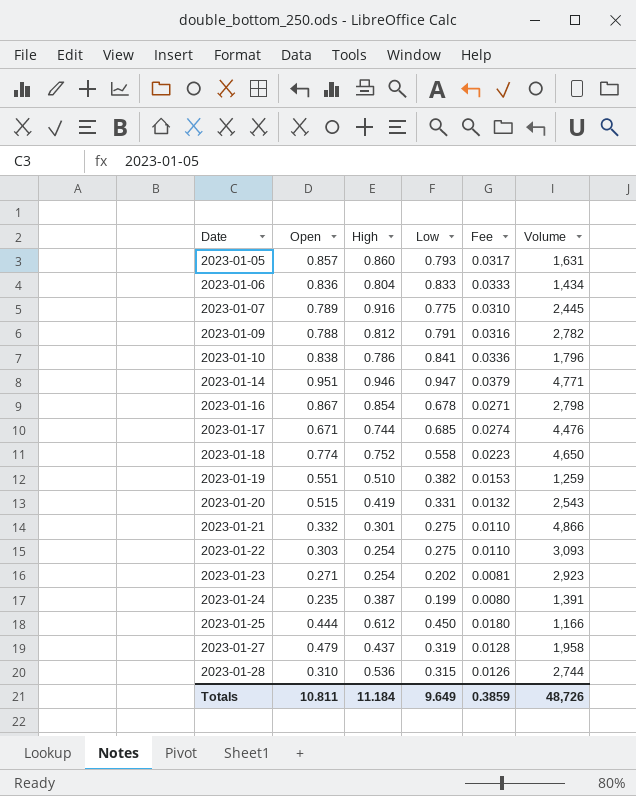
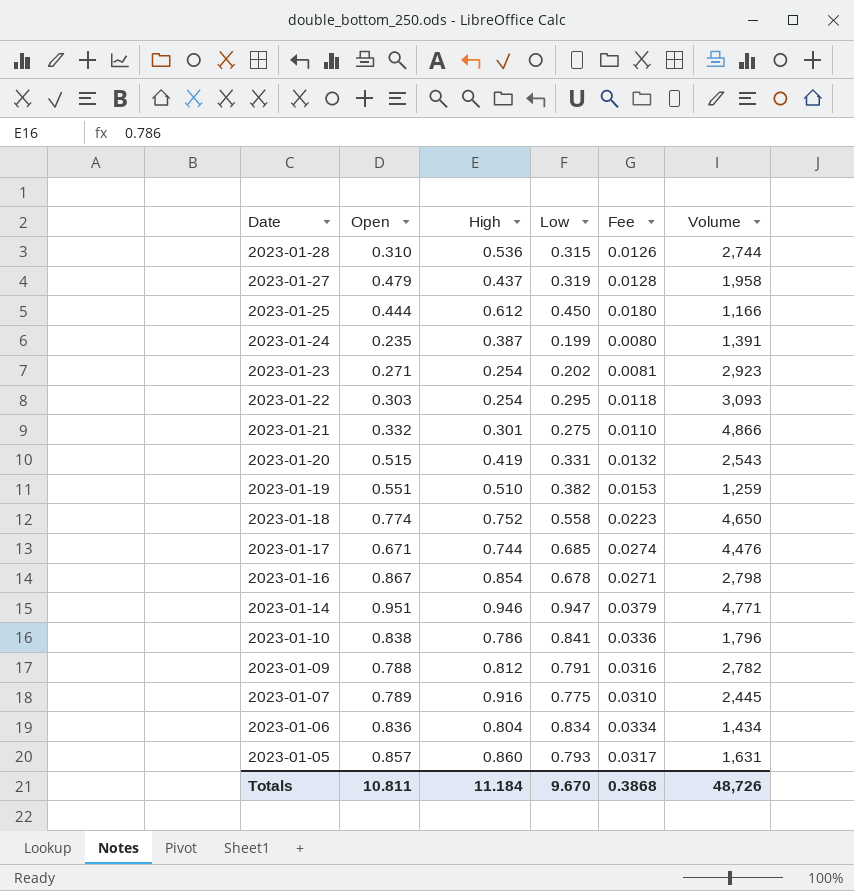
row order: Date ascending -> Date descending
2023-01-22 | Low: 0.275 -> 0.295
2023-01-22 | Fee: 0.0110 -> 0.0118
2023-01-06 | Low: 0.833 -> 0.834
2023-01-06 | Fee: 0.0333 -> 0.0334
Totals | Low: 9.649 -> 9.670
Totals | Fee: 0.3859 -> 0.3868

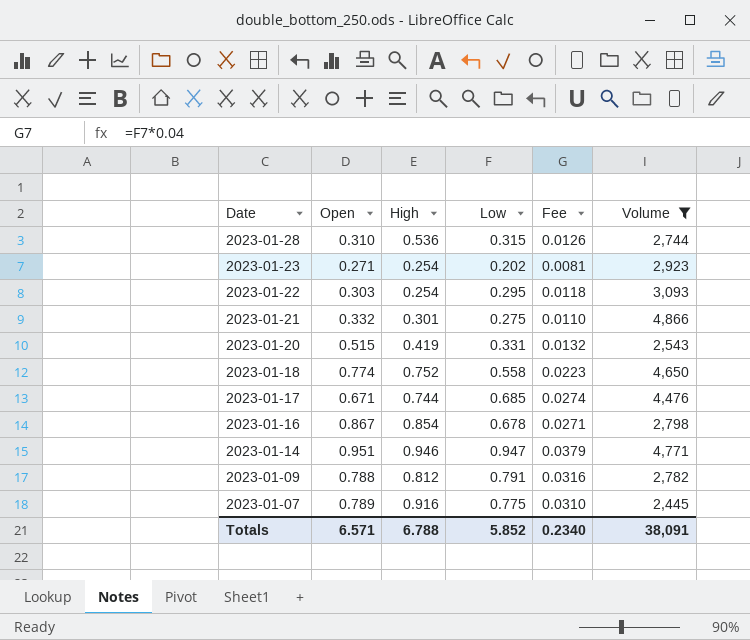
filter: none -> Volume >= 2,445
Totals | Open: 10.811 -> 6.571
Totals | High: 11.184 -> 6.788
Totals | Low: 9.670 -> 5.852
Totals | Fee: 0.3868 -> 0.2340
Totals | Volume: 48,726 -> 38,091

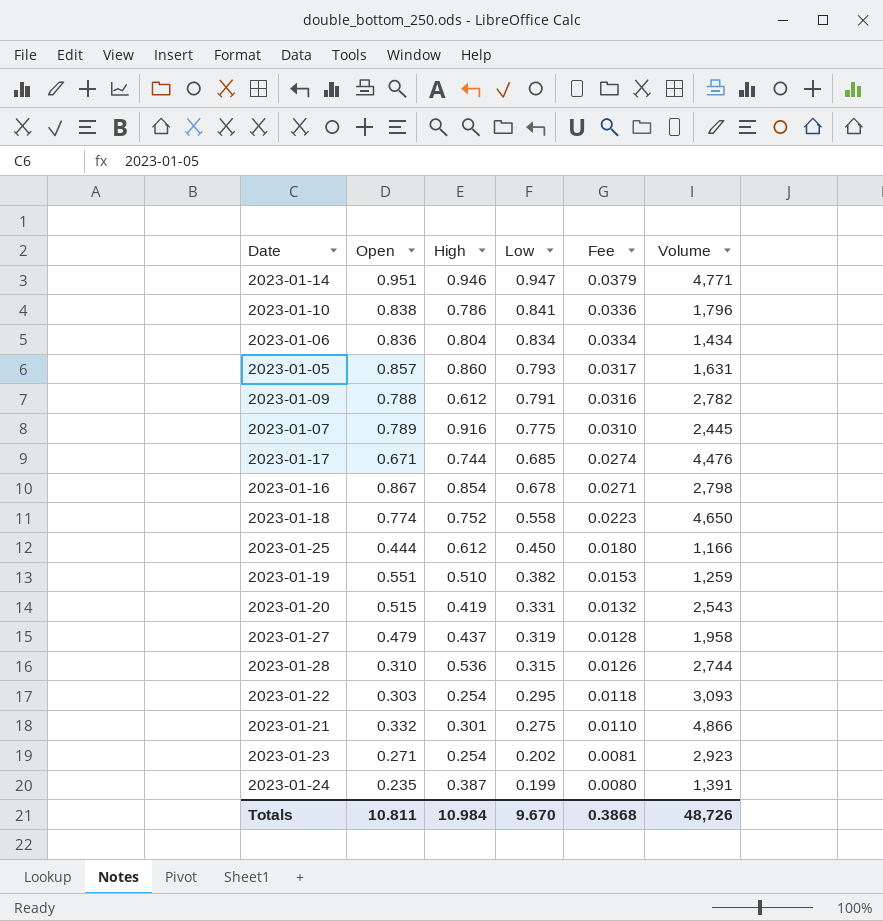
filter: Volume >= 2,445 -> none
row order: Date descending -> Low descending
2023-01-09 | High: 0.812 -> 0.612
Totals | Open: 6.571 -> 10.811
Totals | High: 6.788 -> 10.984
Totals | Low: 5.852 -> 9.670
Totals | Fee: 0.2340 -> 0.3868
Totals | Volume: 38,091 -> 48,726

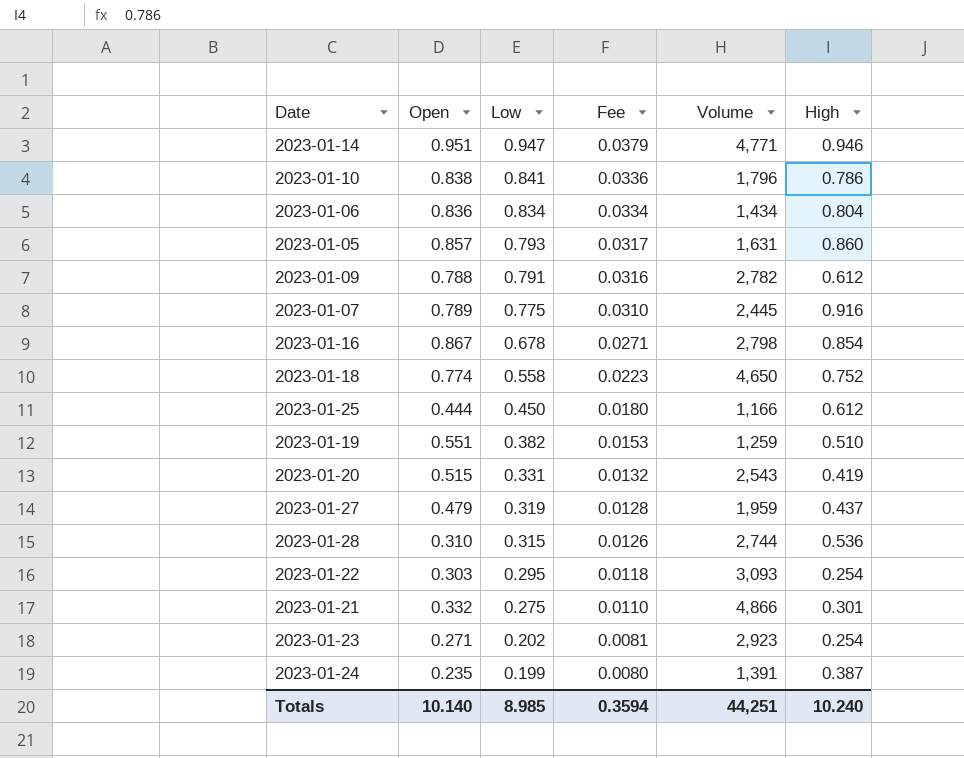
column High | position: 3 -> 6
row 2023-01-17: 0.671 | 0.744 | 0.685 | 0.0274 | 4,476 -> none
2023-01-27 | Volume: 1,958 -> 1,959
Totals | Open: 10.811 -> 10.140
Totals | Low: 9.670 -> 8.985
Totals | Fee: 0.3868 -> 0.3594
Totals | Volume: 48,726 -> 44,251
Totals | High: 10.984 -> 10.240

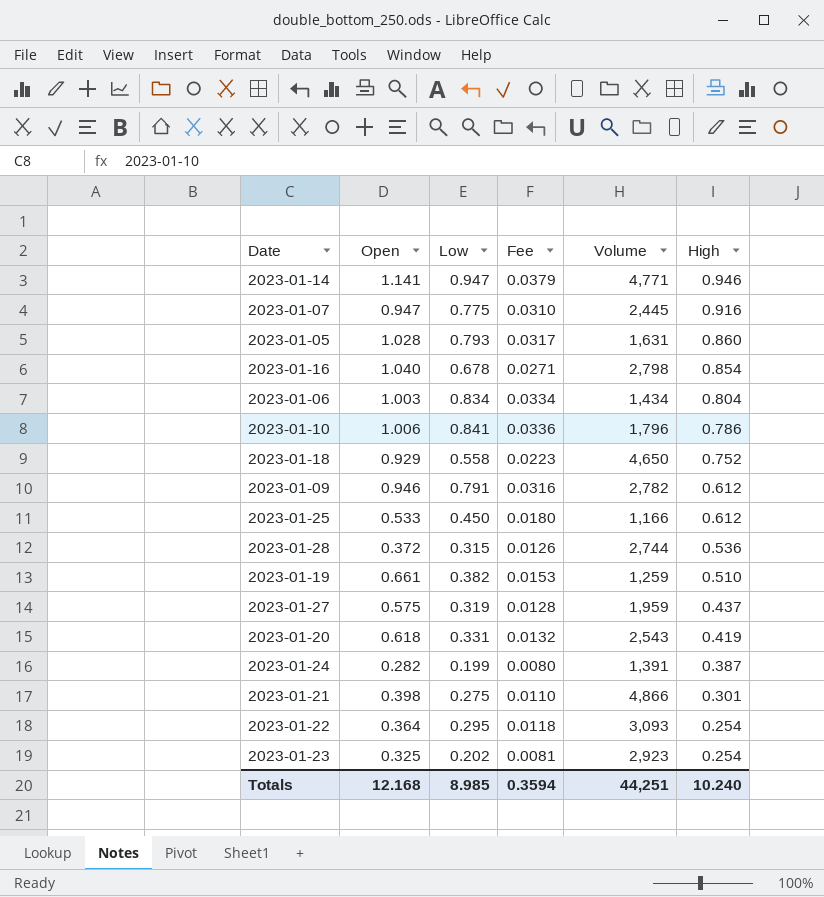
row order: Low descending -> High descending
2023-01-14 | Open: 0.951 -> 1.141
2023-01-07 | Open: 0.789 -> 0.947
2023-01-05 | Open: 0.857 -> 1.028
2023-01-16 | Open: 0.867 -> 1.040
2023-01-06 | Open: 0.836 -> 1.003
2023-01-10 | Open: 0.838 -> 1.006
2023-01-18 | Open: 0.774 -> 0.929
2023-01-09 | Open: 0.788 -> 0.946
2023-01-25 | Open: 0.444 -> 0.533
2023-01-28 | Open: 0.310 -> 0.372
2023-01-19 | Open: 0.551 -> 0.661
2023-01-27 | Open: 0.479 -> 0.575
2023-01-20 | Open: 0.515 -> 0.618
2023-01-24 | Open: 0.235 -> 0.282
2023-01-21 | Open: 0.332 -> 0.398
2023-01-22 | Open: 0.303 -> 0.364
2023-01-23 | Open: 0.271 -> 0.325
Totals | Open: 10.140 -> 12.168

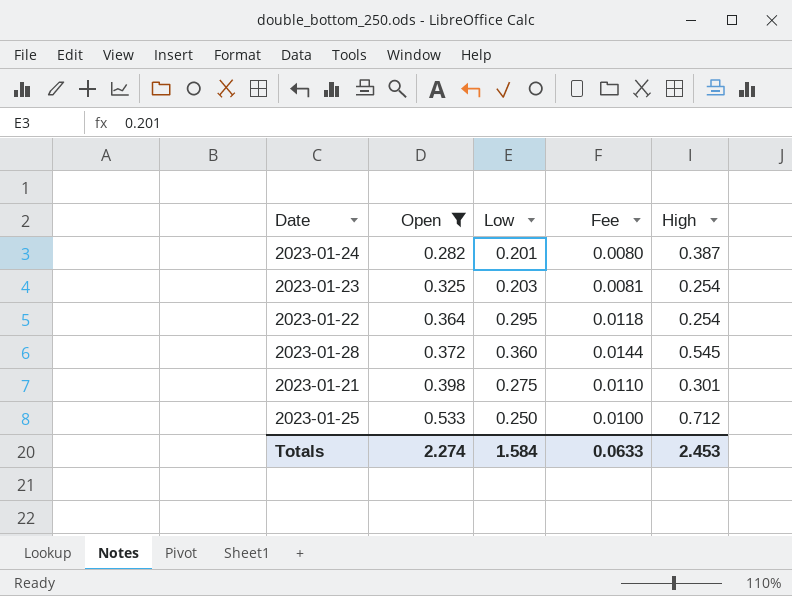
filter: none -> Open <= 0.533
row order: High descending -> Open ascending
column Volume | position: 5 -> none
2023-01-24 | Low: 0.199 -> 0.201
2023-01-23 | Low: 0.202 -> 0.203
2023-01-28 | Low: 0.315 -> 0.360
2023-01-28 | Fee: 0.0126 -> 0.0144
2023-01-28 | High: 0.536 -> 0.545
2023-01-25 | Low: 0.450 -> 0.250
2023-01-25 | Fee: 0.0180 -> 0.0100
2023-01-25 | High: 0.612 -> 0.712
Totals | Open: 12.168 -> 2.274
Totals | Low: 8.985 -> 1.584
Totals | Fee: 0.3594 -> 0.0633
Totals | High: 10.240 -> 2.453

